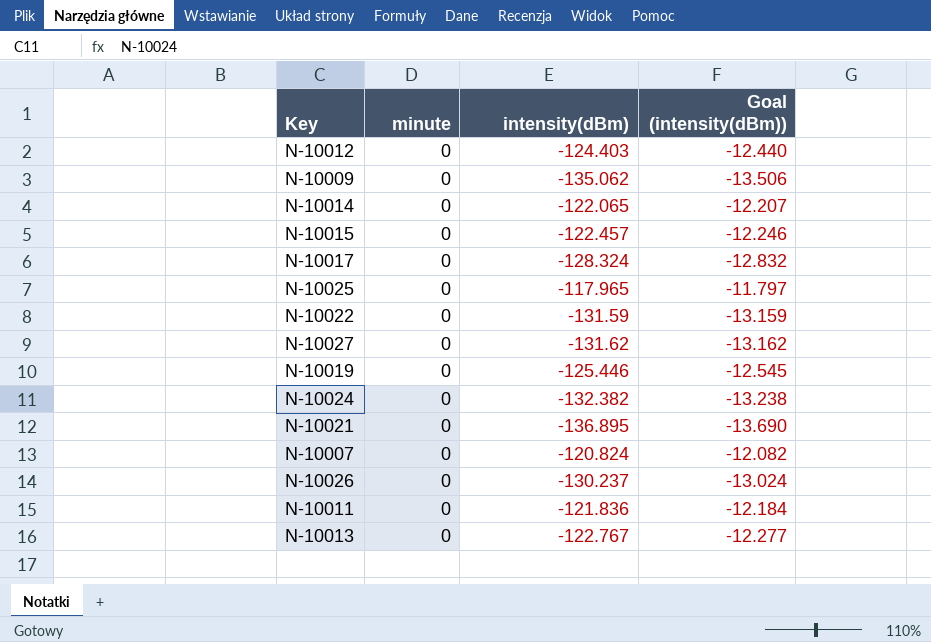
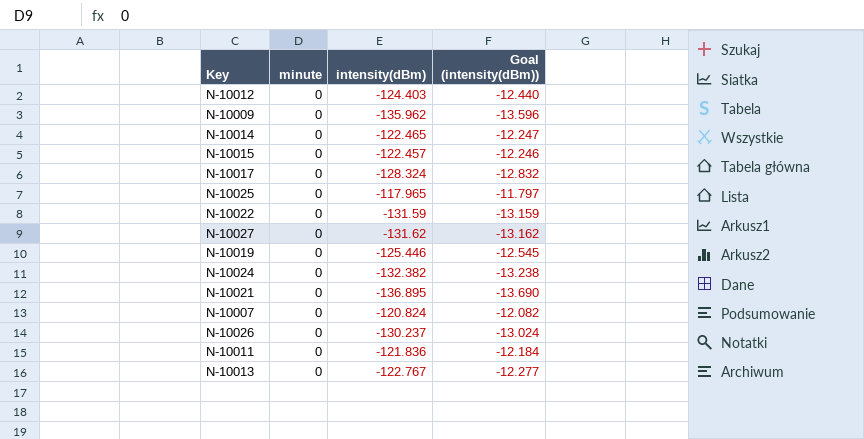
N-10009 | intensity(dBm): -135.062 -> -135.962
N-10009 | Goal (intensity(dBm)): -13.506 -> -13.596
N-10014 | intensity(dBm): -122.065 -> -122.465
N-10014 | Goal (intensity(dBm)): -12.207 -> -12.247

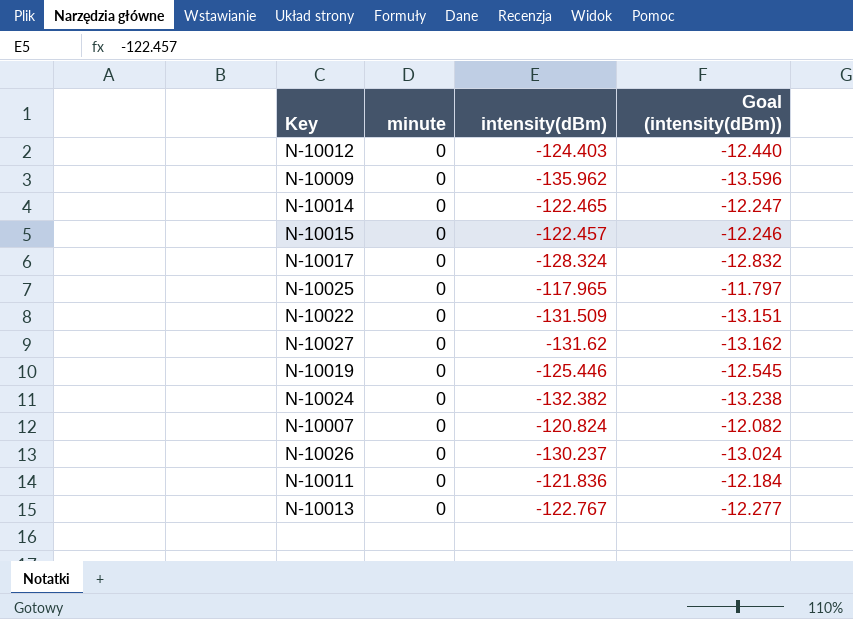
row N-10021: 0 | -136.895 | -13.690 -> none
N-10022 | intensity(dBm): -131.59 -> -131.509
N-10022 | Goal (intensity(dBm)): -13.159 -> -13.151

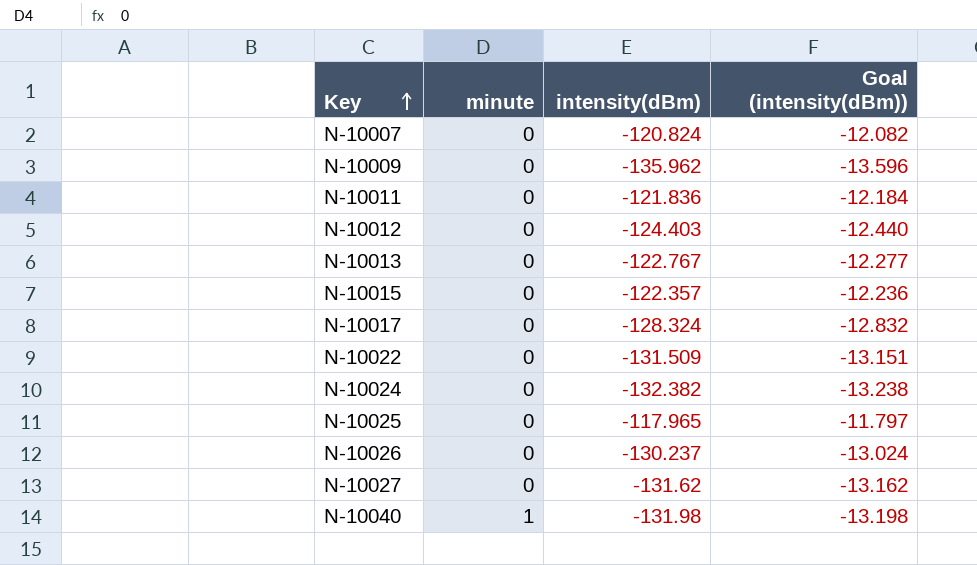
row order: none -> Key ascending
row N-10014: 0 | -122.465 | -12.247 -> none
row N-10019: 0 | -125.446 | -12.545 -> none
N-10015 | intensity(dBm): -122.457 -> -122.357
N-10015 | Goal (intensity(dBm)): -12.246 -> -12.236
row N-10040: none -> 1 | -131.98 | -13.198

